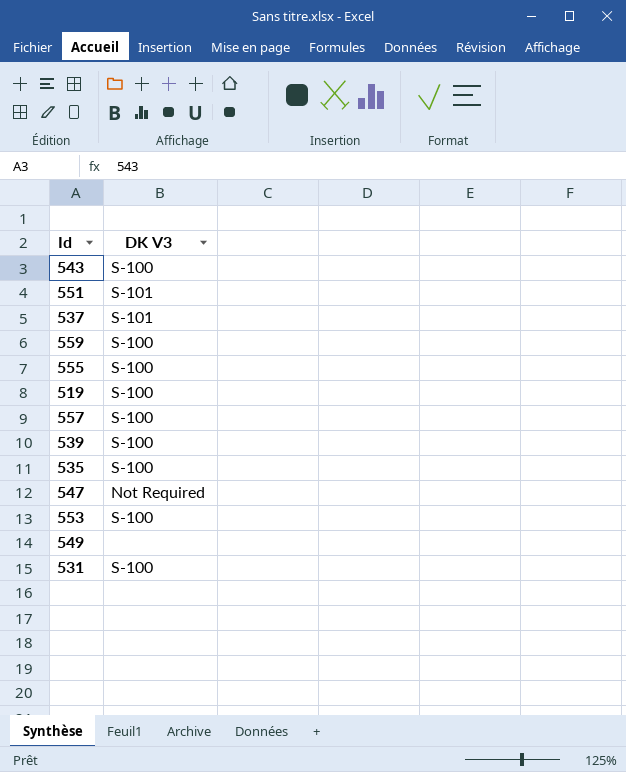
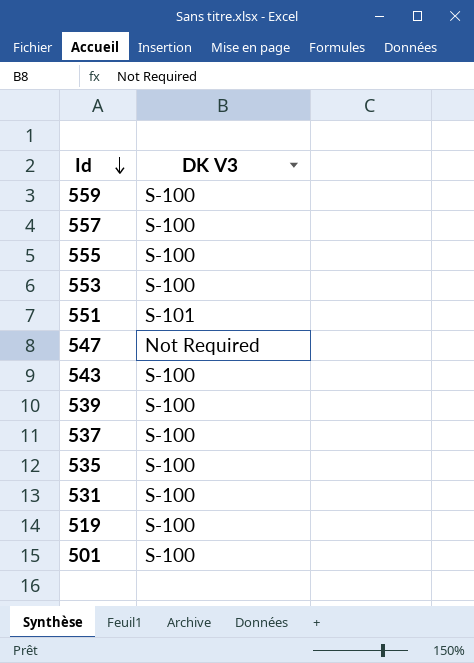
row order: none -> Id descending
row 549: none -> none
537 | DK V3: S-101 -> S-100
row 501: none -> S-100

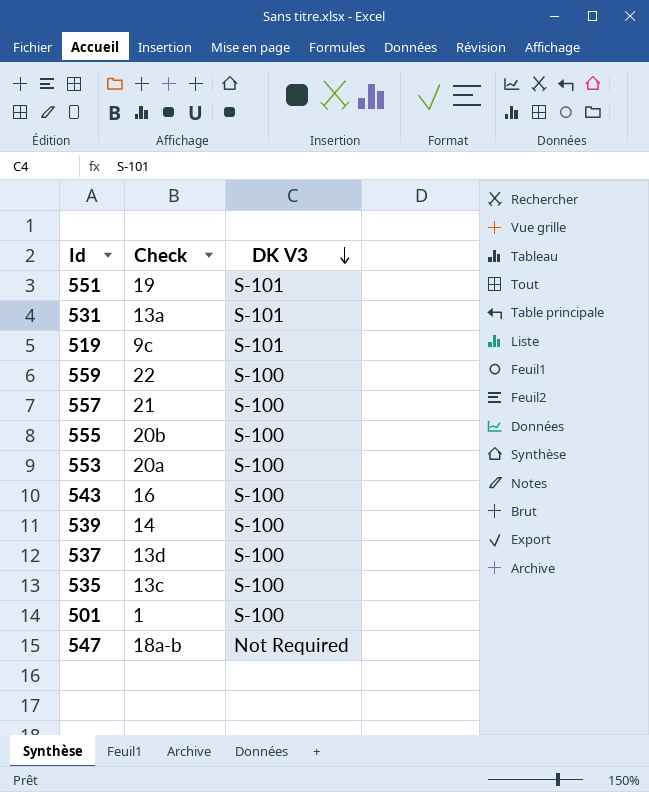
row order: Id descending -> DK V3 descending
column Check | position: none -> 2
531 | DK V3: S-100 -> S-101
519 | DK V3: S-100 -> S-101

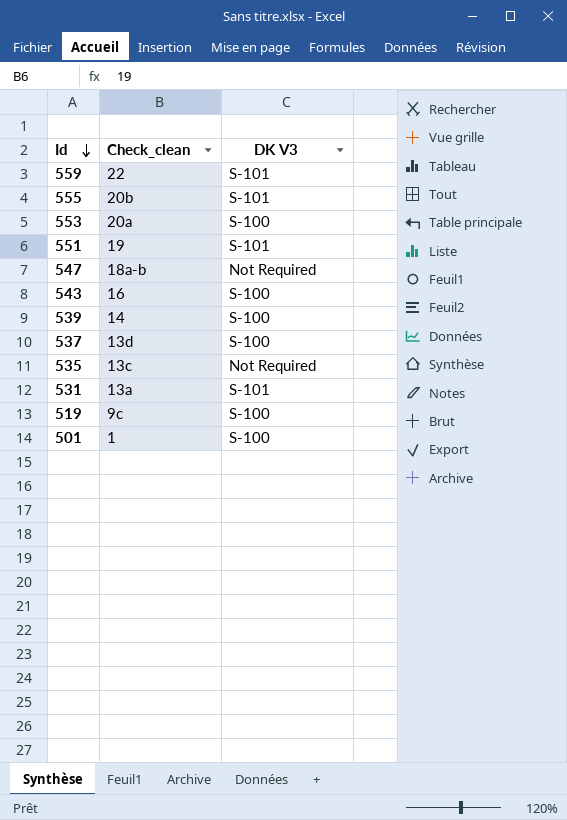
row order: DK V3 descending -> Id descending
column name: Check -> Check_clean
row 557: 21 | S-100 -> none
559 | DK V3: S-100 -> S-101
555 | DK V3: S-100 -> S-101
535 | DK V3: S-100 -> Not Required
519 | DK V3: S-101 -> S-100

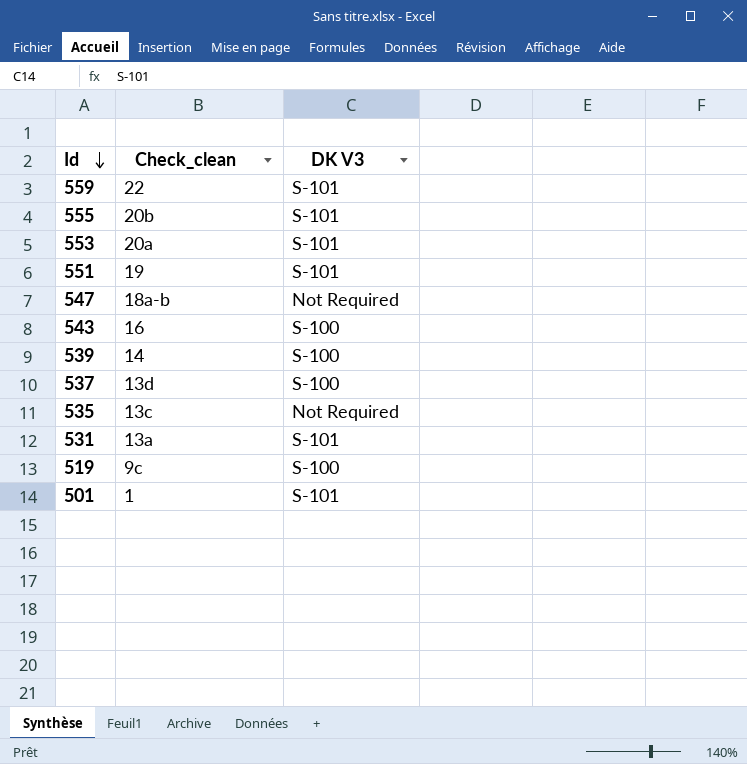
553 | DK V3: S-100 -> S-101
501 | DK V3: S-100 -> S-101

